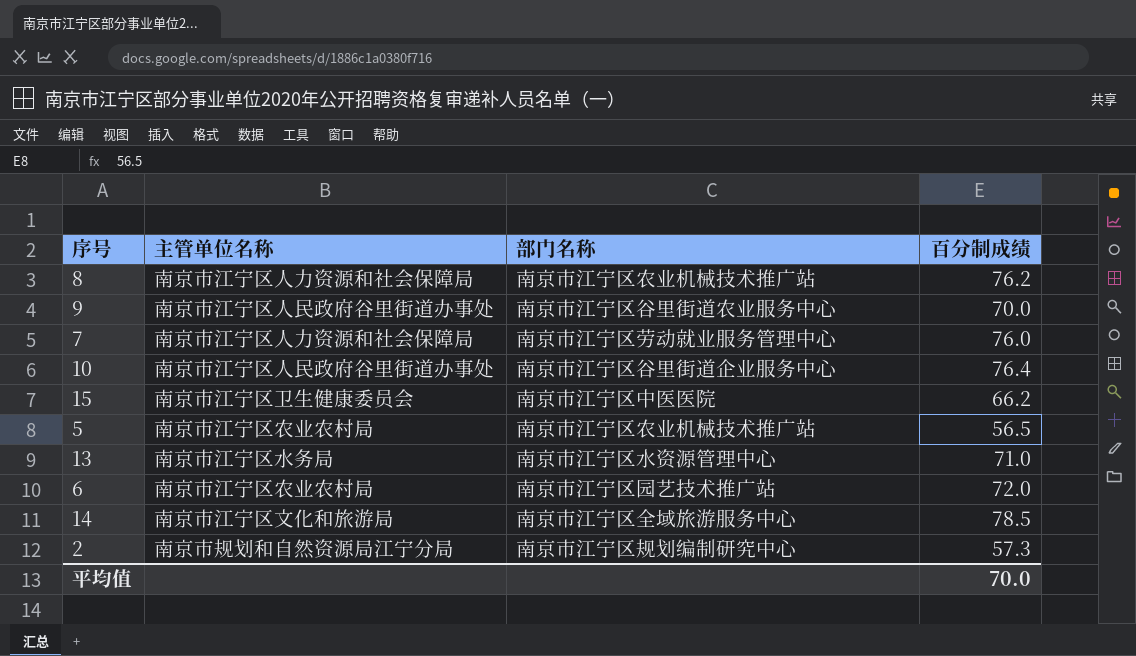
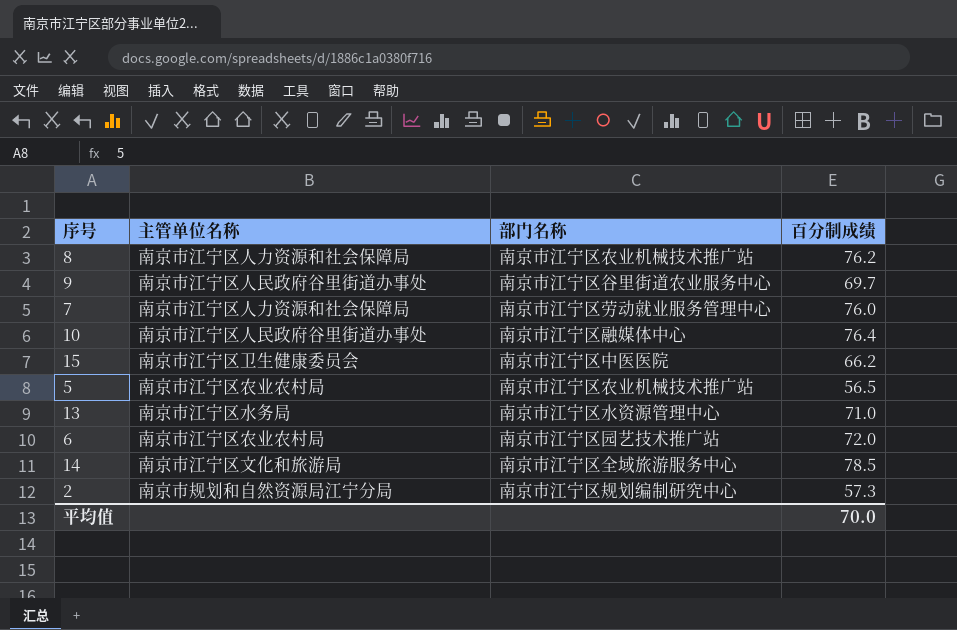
9 | 百分制成绩: 70.0 -> 69.7
10 | 部门名称: 南京市江宁区谷里街道企业服务中心 -> 南京市江宁区融媒体中心

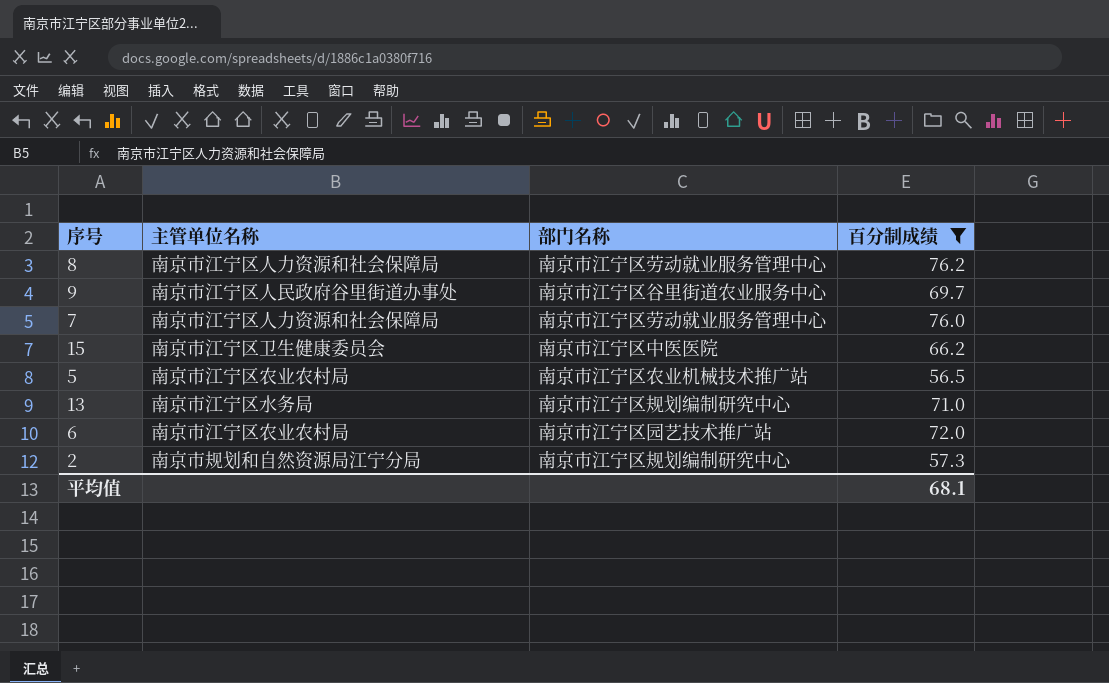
filter: none -> 百分制成绩 <= 76.2
8 | 部门名称: 南京市江宁区农业机械技术推广站 -> 南京市江宁区劳动就业服务管理中心
13 | 部门名称: 南京市江宁区水资源管理中心 -> 南京市江宁区规划编制研究中心
平均值 | 百分制成绩: 70.0 -> 68.1

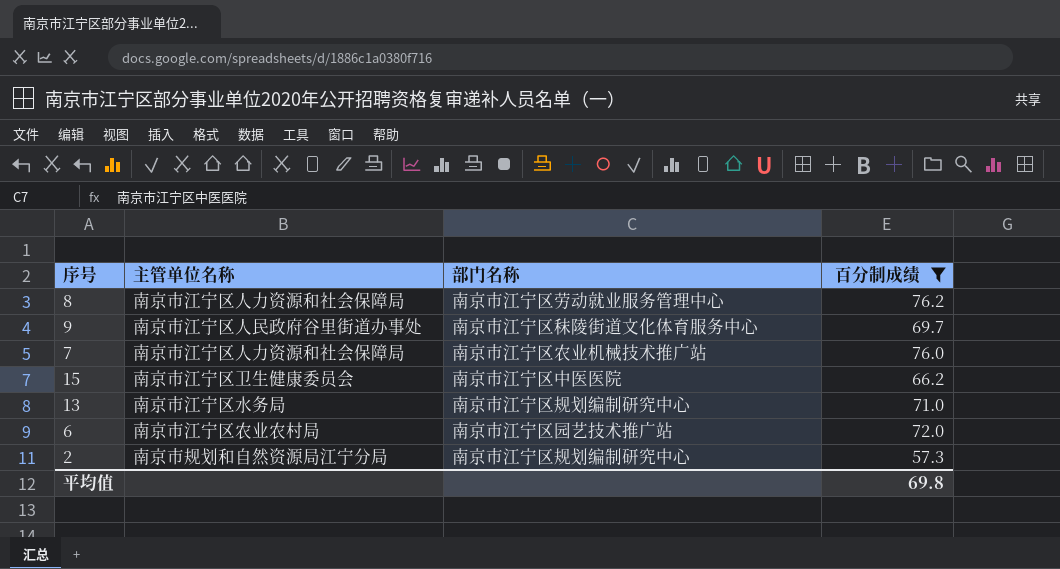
row 5: 南京市江宁区农业农村局 | 南京市江宁区农业机械技术推广站 | 56.5 -> none
9 | 部门名称: 南京市江宁区谷里街道农业服务中心 -> 南京市江宁区秣陵街道文化体育服务中心
7 | 部门名称: 南京市江宁区劳动就业服务管理中心 -> 南京市江宁区农业机械技术推广站
平均值 | 百分制成绩: 68.1 -> 69.8

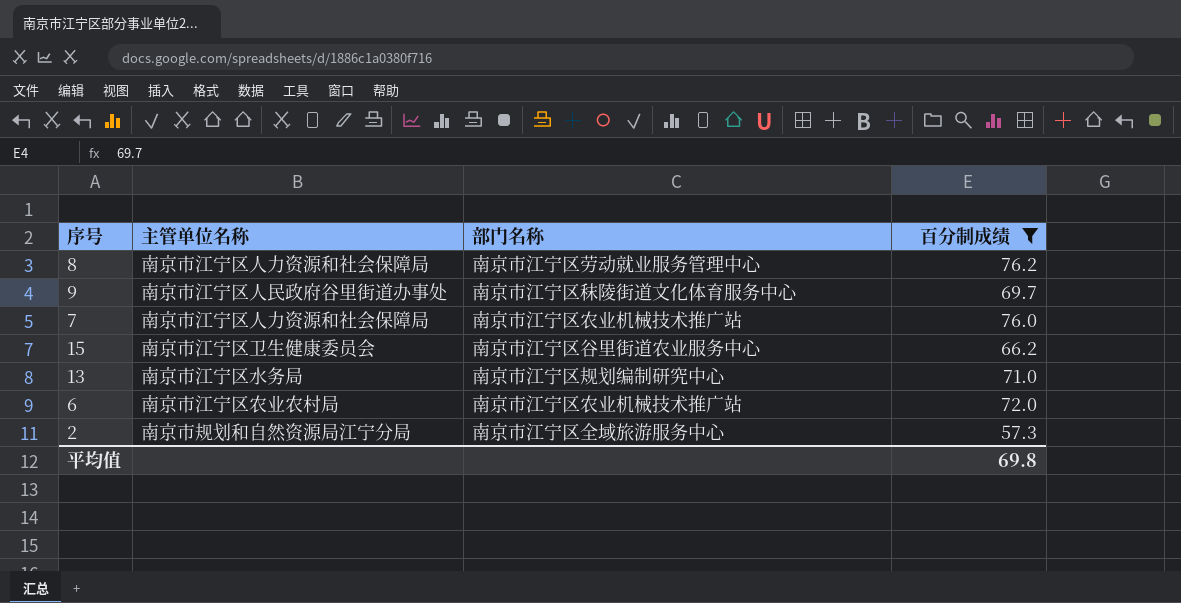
15 | 部门名称: 南京市江宁区中医医院 -> 南京市江宁区谷里街道农业服务中心
6 | 部门名称: 南京市江宁区园艺技术推广站 -> 南京市江宁区农业机械技术推广站
2 | 部门名称: 南京市江宁区规划编制研究中心 -> 南京市江宁区全域旅游服务中心

